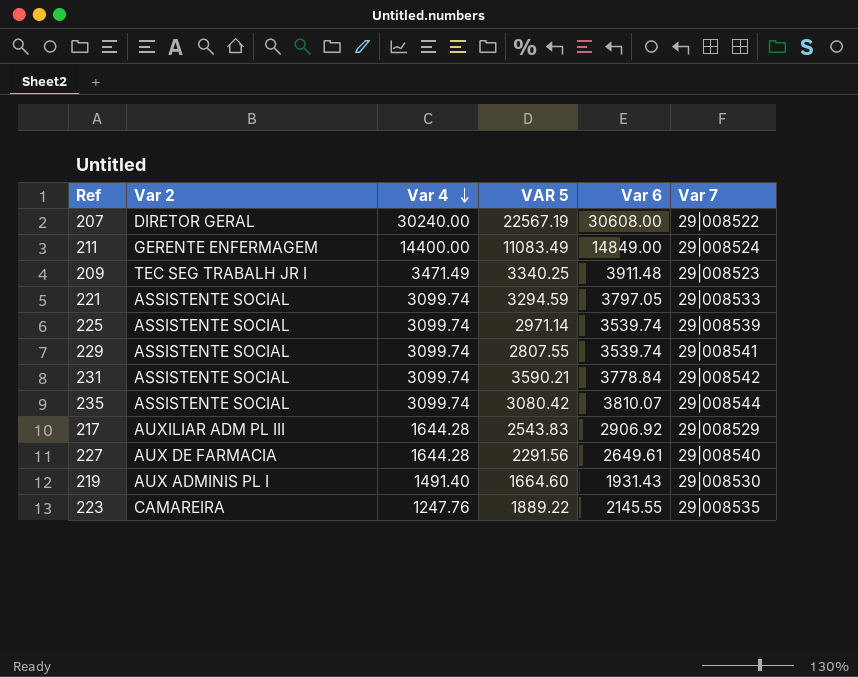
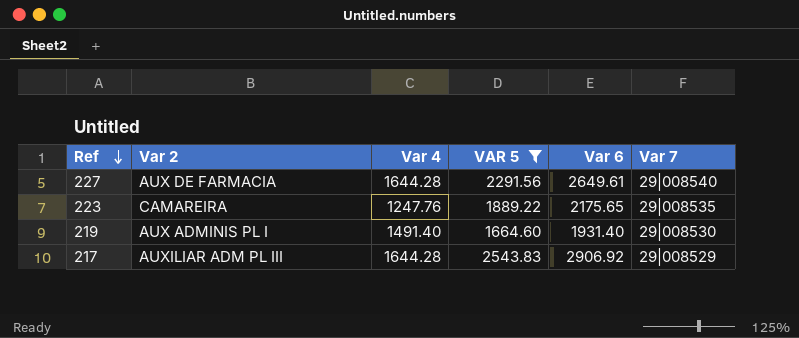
filter: none -> VAR 5 <= 2543.83
row order: Var 4 descending -> Ref descending
223 | Var 6: 2145.55 -> 2175.65
219 | Var 6: 1931.43 -> 1931.40

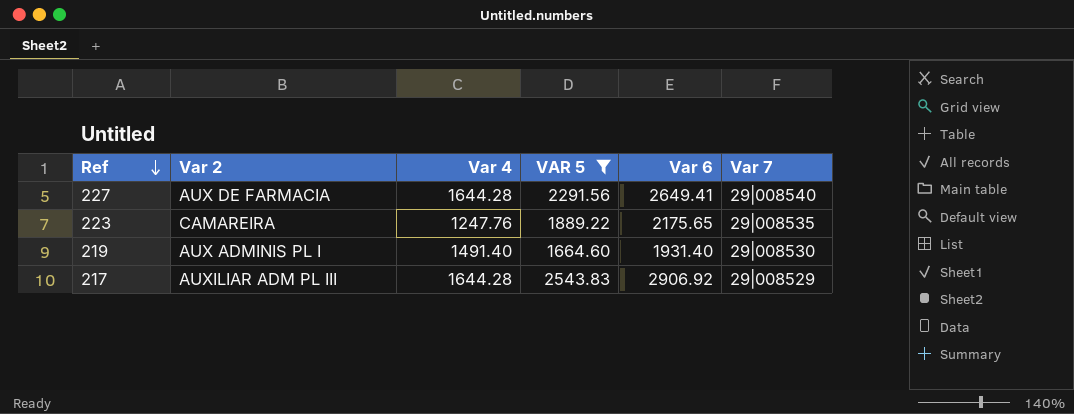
227 | Var 6: 2649.61 -> 2649.41

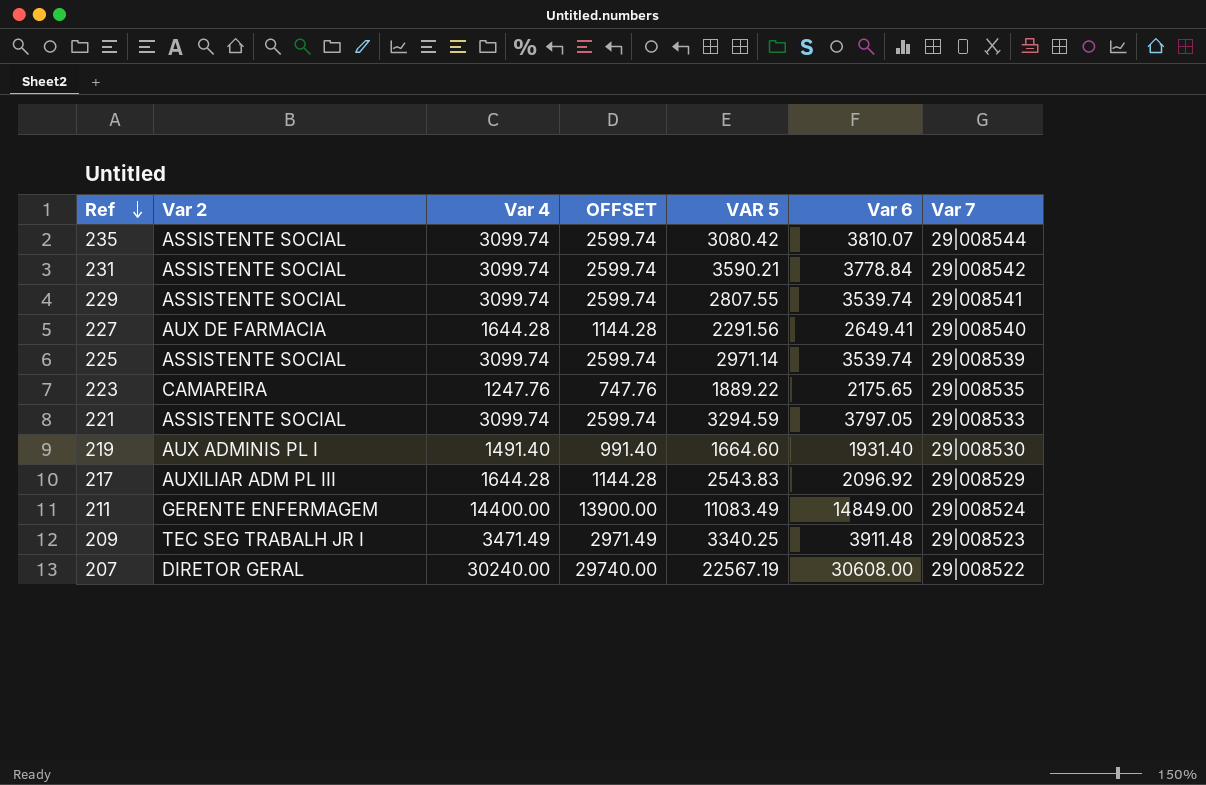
filter: VAR 5 <= 2543.83 -> none
column OFFSET | formula: none -> [Var 4] - 500
217 | Var 6: 2906.92 -> 2096.92

